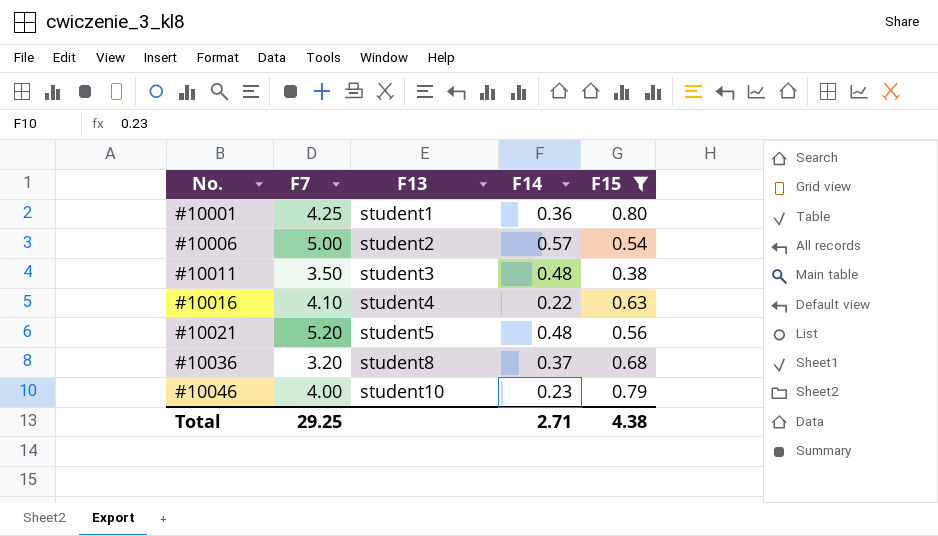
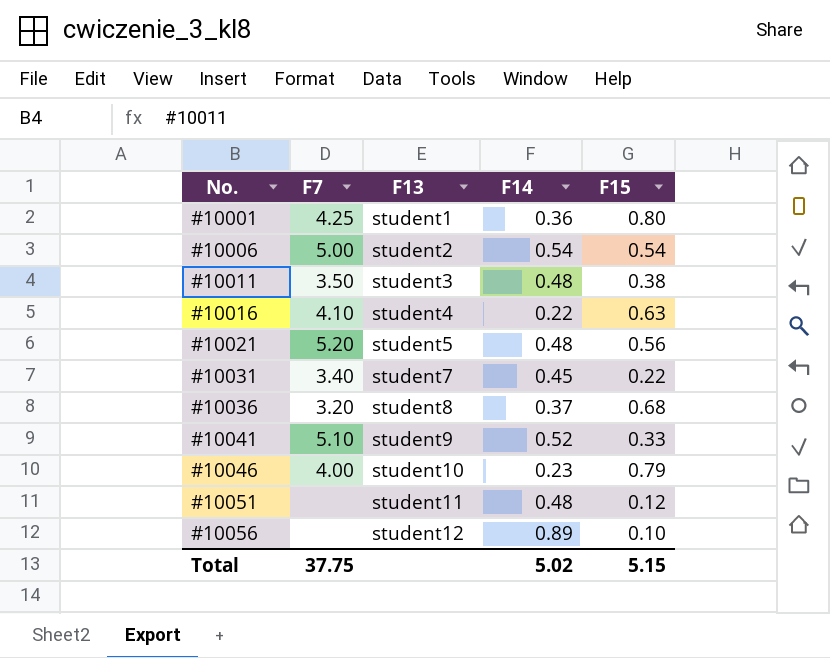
filter: F15 >= 0.38 -> none
#10006 | F14: 0.57 -> 0.54
Total | F7: 29.25 -> 37.75
Total | F14: 2.71 -> 5.02
Total | F15: 4.38 -> 5.15

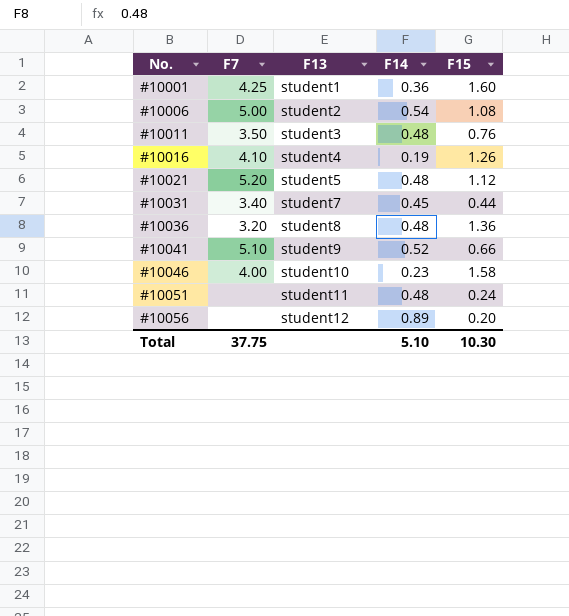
#10001 | F15: 0.80 -> 1.60
#10006 | F15: 0.54 -> 1.08
#10011 | F15: 0.38 -> 0.76
#10016 | F14: 0.22 -> 0.19
#10016 | F15: 0.63 -> 1.26
#10021 | F15: 0.56 -> 1.12
#10031 | F15: 0.22 -> 0.44
#10036 | F14: 0.37 -> 0.48
#10036 | F15: 0.68 -> 1.36
#10041 | F15: 0.33 -> 0.66
#10046 | F15: 0.79 -> 1.58
#10051 | F15: 0.12 -> 0.24
#10056 | F15: 0.10 -> 0.20
Total | F14: 5.02 -> 5.10
Total | F15: 5.15 -> 10.30

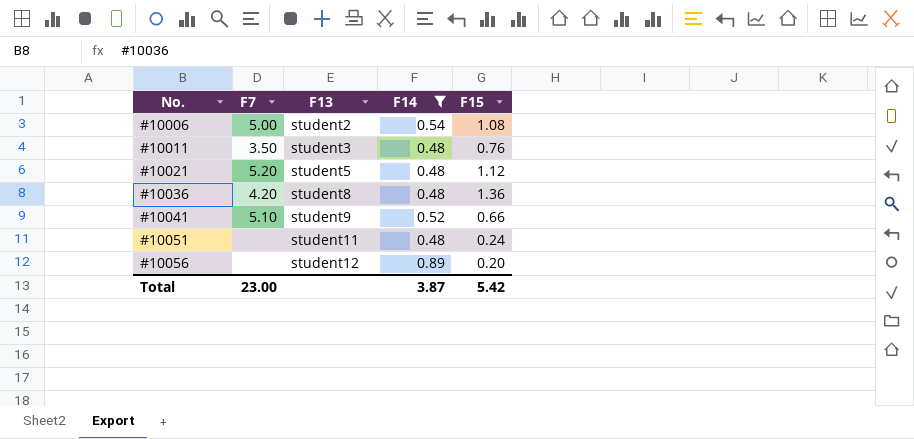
filter: none -> F14 >= 0.48
#10036 | F7: 3.20 -> 4.20
Total | F7: 37.75 -> 23.00
Total | F14: 5.10 -> 3.87
Total | F15: 10.30 -> 5.42

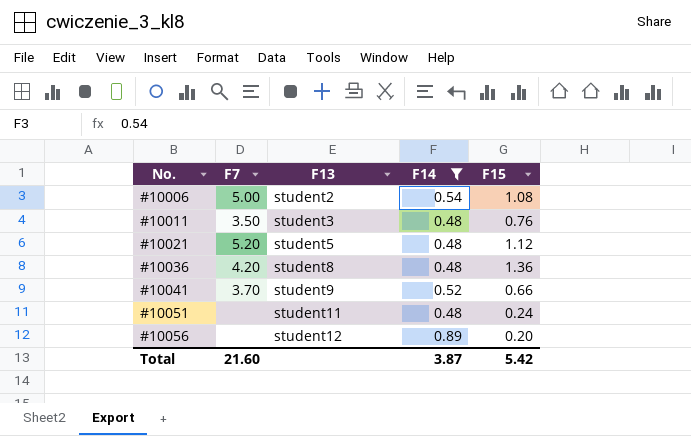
#10041 | F7: 5.10 -> 3.70
Total | F7: 23.00 -> 21.60

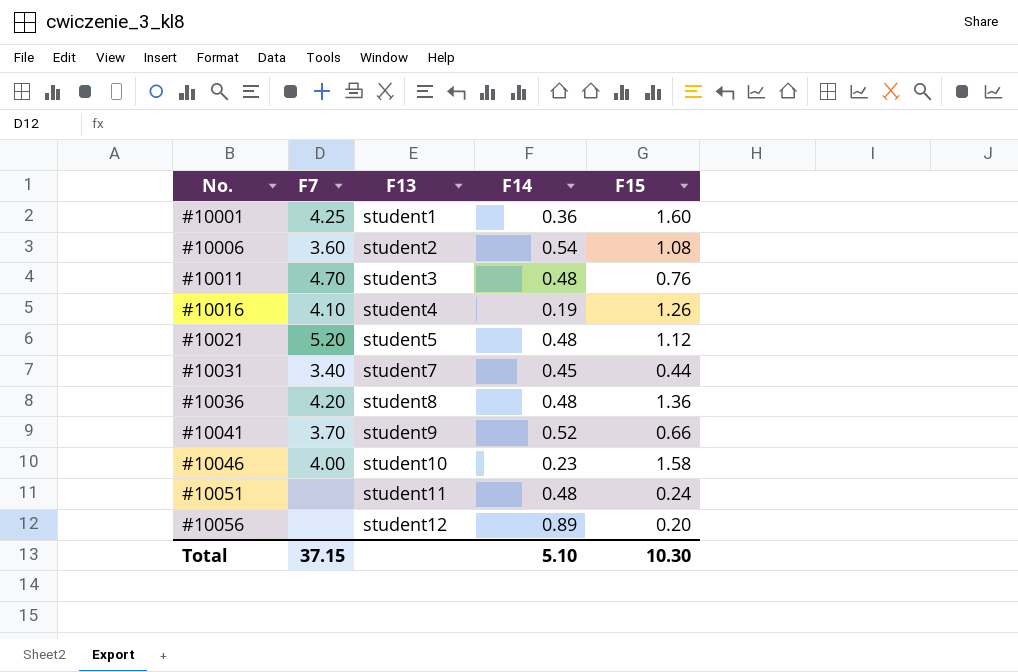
filter: F14 >= 0.48 -> none
#10006 | F7: 5.00 -> 3.60
#10011 | F7: 3.50 -> 4.70
Total | F7: 21.60 -> 37.15
Total | F14: 3.87 -> 5.10
Total | F15: 5.42 -> 10.30

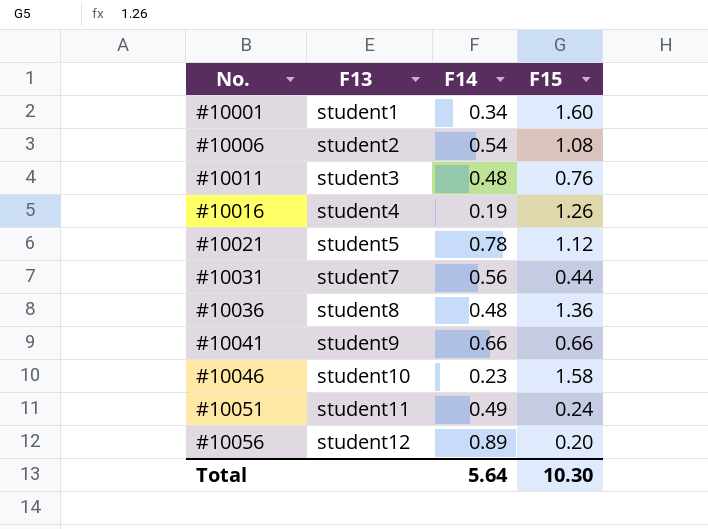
column F7 | position: 2 -> none
#10001 | F14: 0.36 -> 0.34
#10021 | F14: 0.48 -> 0.78
#10031 | F14: 0.45 -> 0.56
#10041 | F14: 0.52 -> 0.66
#10051 | F14: 0.48 -> 0.49
Total | F14: 5.10 -> 5.64

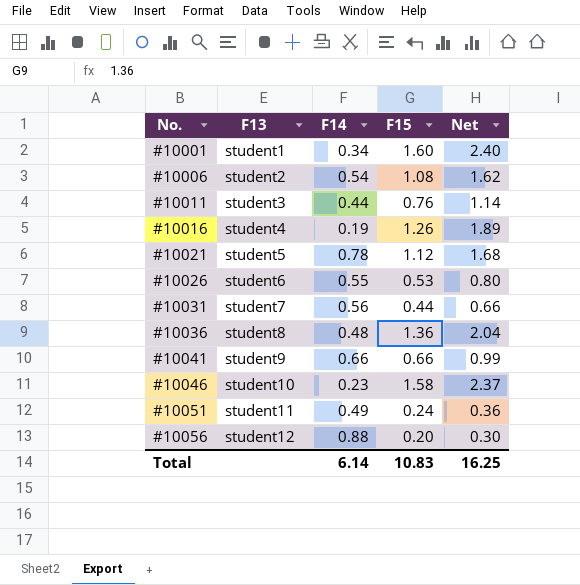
column Net | formula: none -> [F15] * 1.5
#10011 | F14: 0.48 -> 0.44
row #10026: none -> student6 | 0.55 | 0.53 | 0.80
#10056 | F14: 0.89 -> 0.88
Total | F14: 5.64 -> 6.14
Total | F15: 10.30 -> 10.83

